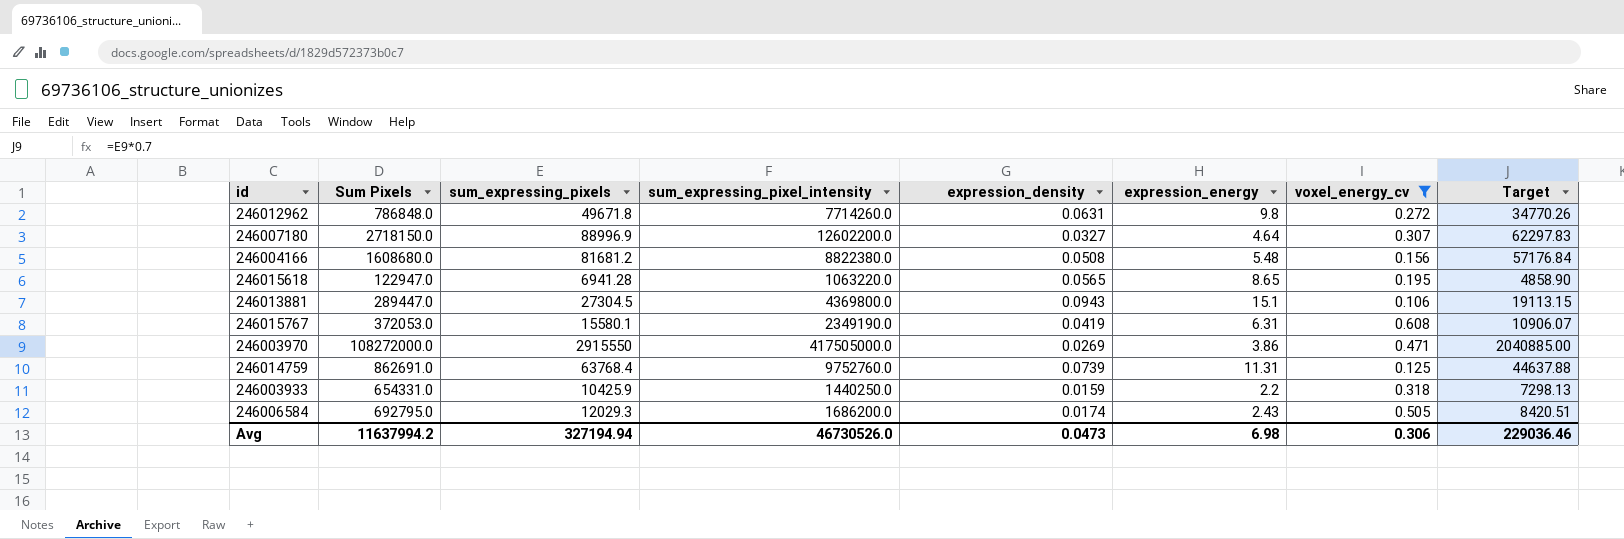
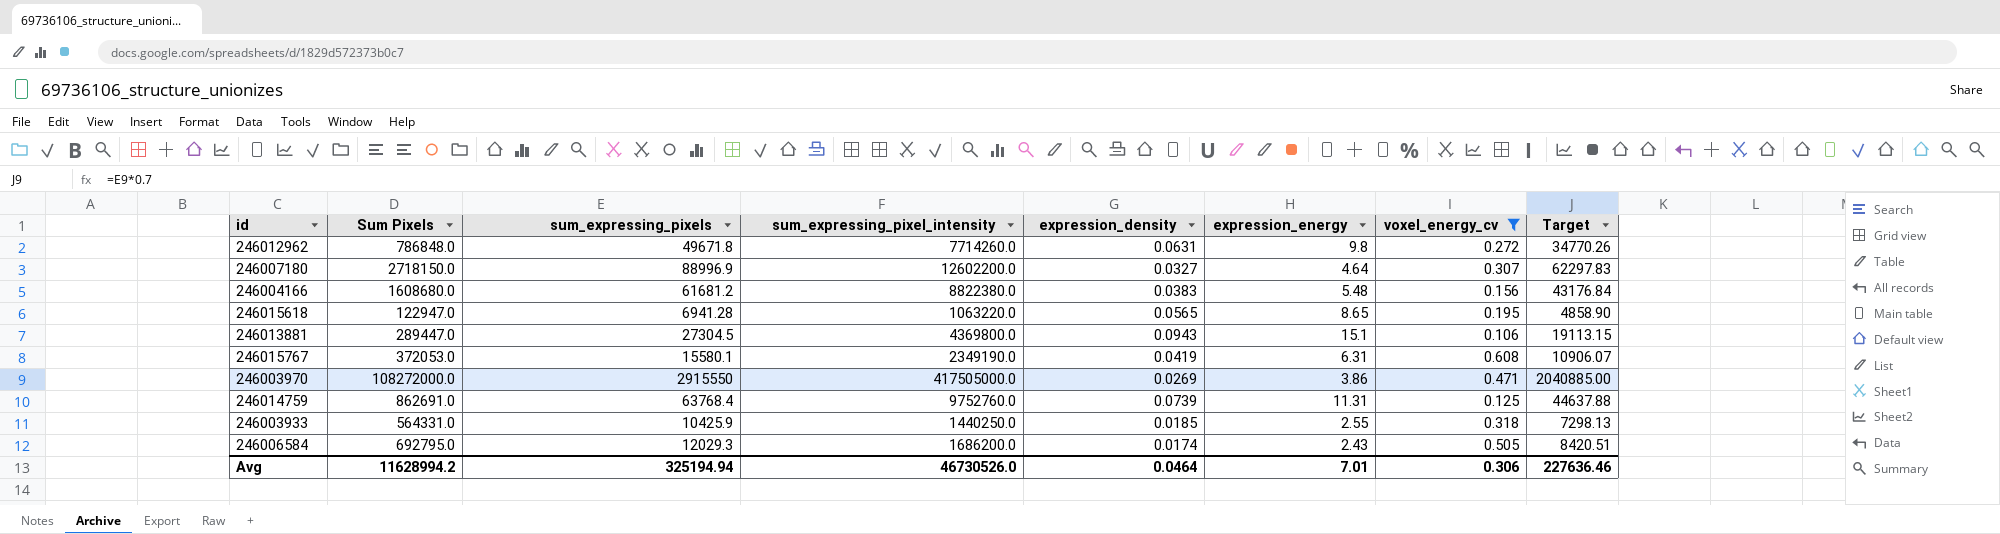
246004166 | sum_expressing_pixels: 81681.2 -> 61681.2
246004166 | expression_density: 0.0508 -> 0.0383
246004166 | Target: 57176.84 -> 43176.84
246003933 | Sum Pixels: 654331.0 -> 564331.0
246003933 | expression_density: 0.0159 -> 0.0185
246003933 | expression_energy: 2.2 -> 2.55
Avg | Sum Pixels: 11637994.2 -> 11628994.2
Avg | sum_expressing_pixels: 327194.94 -> 325194.94
Avg | expression_density: 0.0473 -> 0.0464
Avg | expression_energy: 6.98 -> 7.01
Avg | Target: 229036.46 -> 227636.46

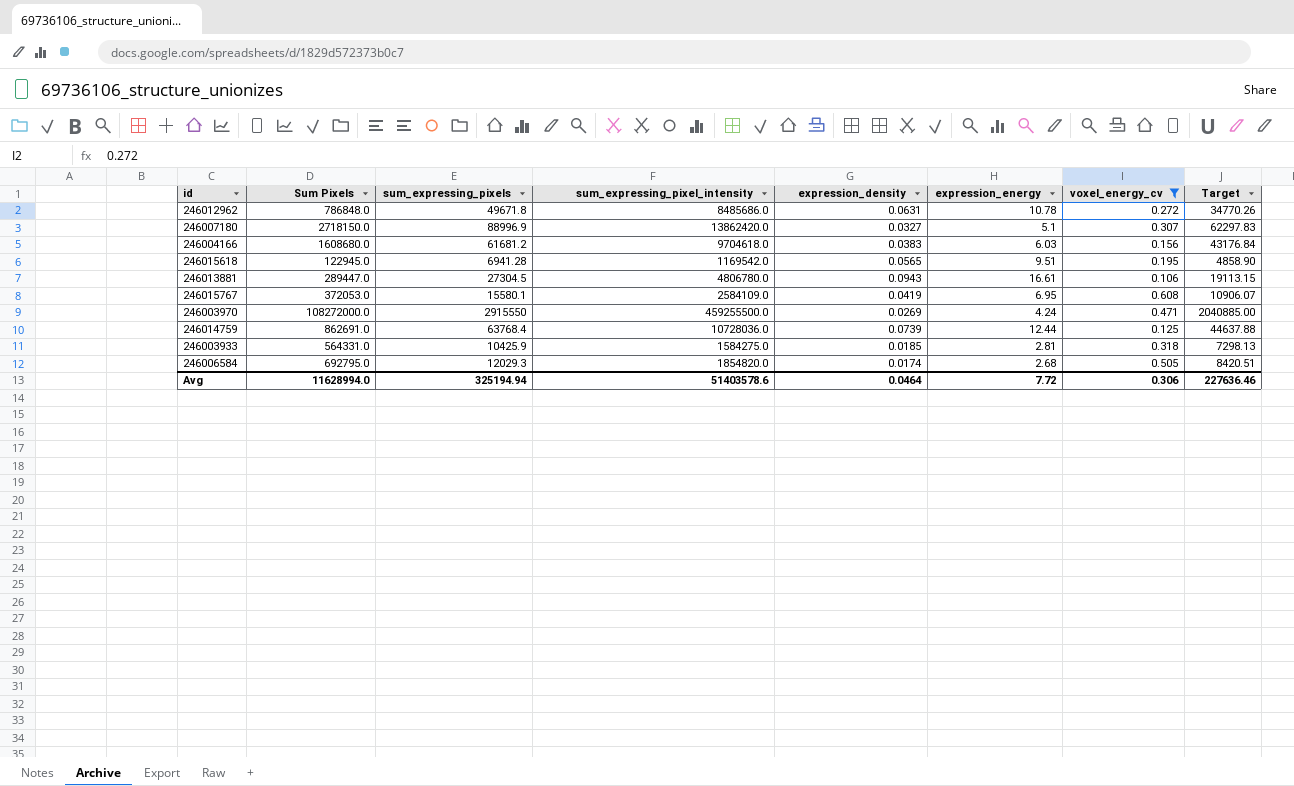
246012962 | sum_expressing_pixel_intensity: 7714260.0 -> 8485686.0
246012962 | expression_energy: 9.8 -> 10.78
246007180 | sum_expressing_pixel_intensity: 12602200.0 -> 13862420.0
246007180 | expression_energy: 4.64 -> 5.1
246004166 | sum_expressing_pixel_intensity: 8822380.0 -> 9704618.0
246004166 | expression_energy: 5.48 -> 6.03
246015618 | Sum Pixels: 122947.0 -> 122945.0
246015618 | sum_expressing_pixel_intensity: 1063220.0 -> 1169542.0
246015618 | expression_energy: 8.65 -> 9.51
246013881 | sum_expressing_pixel_intensity: 4369800.0 -> 4806780.0
246013881 | expression_energy: 15.1 -> 16.61
246015767 | sum_expressing_pixel_intensity: 2349190.0 -> 2584109.0
246015767 | expression_energy: 6.31 -> 6.95
246003970 | sum_expressing_pixel_intensity: 417505000.0 -> 459255500.0
246003970 | expression_energy: 3.86 -> 4.24
246014759 | sum_expressing_pixel_intensity: 9752760.0 -> 10728036.0
246014759 | expression_energy: 11.31 -> 12.44
246003933 | sum_expressing_pixel_intensity: 1440250.0 -> 1584275.0
246003933 | expression_energy: 2.55 -> 2.81
246006584 | sum_expressing_pixel_intensity: 1686200.0 -> 1854820.0
246006584 | expression_energy: 2.43 -> 2.68
Avg | Sum Pixels: 11628994.2 -> 11628994.0
Avg | sum_expressing_pixel_intensity: 46730526.0 -> 51403578.6
Avg | expression_energy: 7.01 -> 7.72

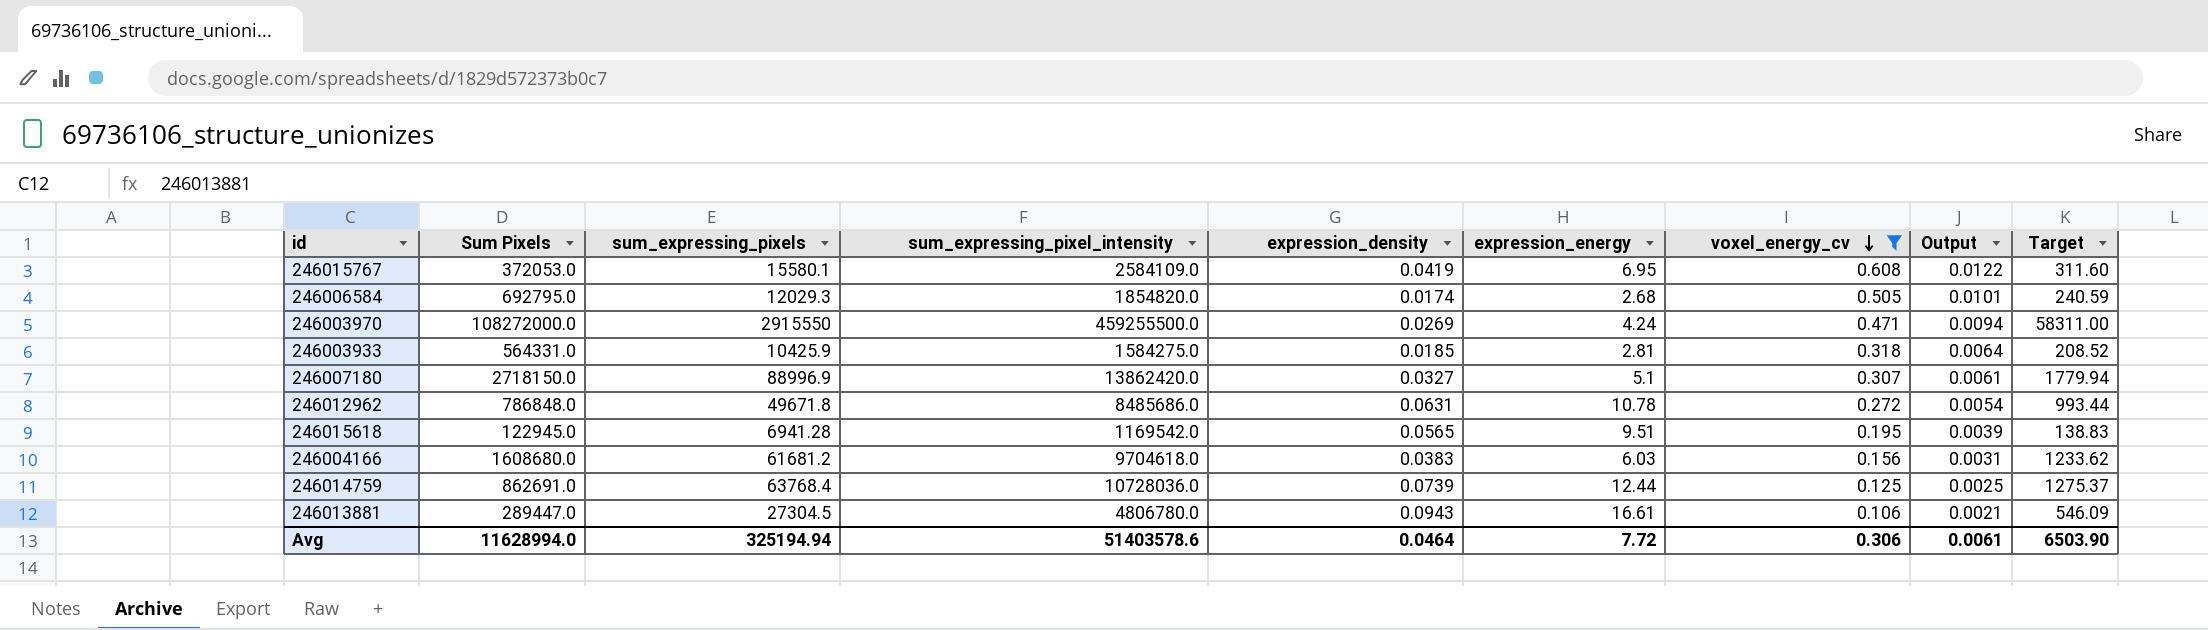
row order: none -> voxel_energy_cv descending
column Output | formula: none -> [voxel_energy_cv] * 0.02
column Target | formula: [sum_expressing_pixels] * 0.7 -> [sum_expressing_pixels] * 0.02
Avg | Target: 227636.46 -> 6503.90

